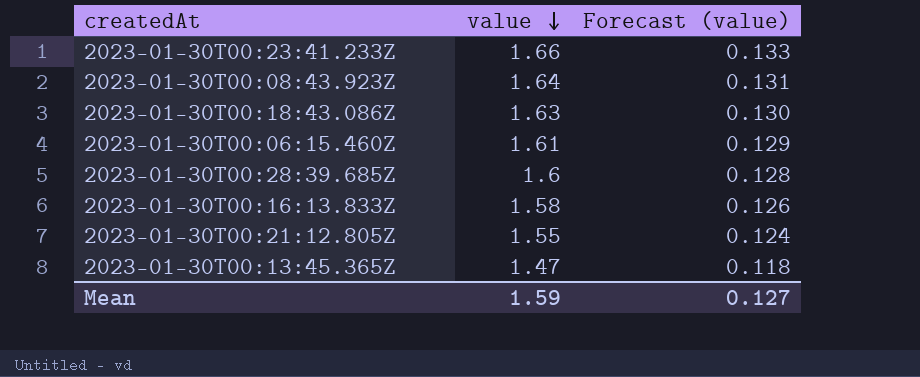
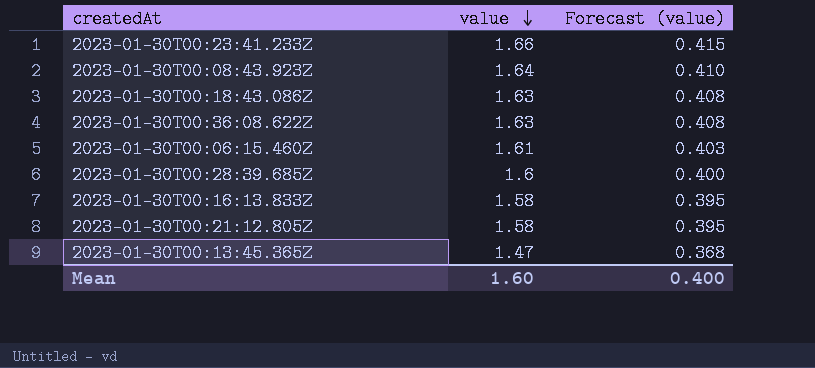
column Forecast (value) | formula: [value] * 0.08 -> [value] * 0.25
row 2023-01-30T00:36:08.622Z: none -> 1.63 | 0.408
2023-01-30T00:21:12.805Z | value: 1.55 -> 1.58
Mean | value: 1.59 -> 1.60
Mean | Forecast (value): 0.127 -> 0.400

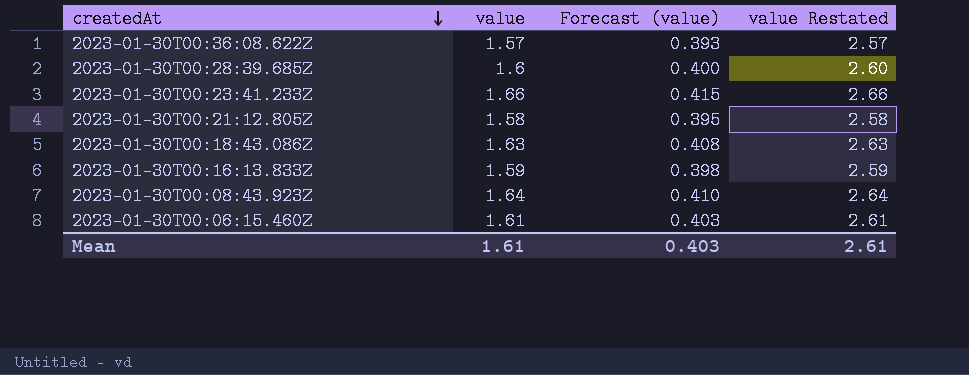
row order: value descending -> createdAt descending
column value Restated | formula: none -> [value] + 1
row 2023-01-30T00:13:45.365Z: 1.47 | 0.368 -> none
2023-01-30T00:36:08.622Z | value: 1.63 -> 1.57
2023-01-30T00:36:08.622Z | Forecast (value): 0.408 -> 0.393
2023-01-30T00:16:13.833Z | value: 1.58 -> 1.59
2023-01-30T00:16:13.833Z | Forecast (value): 0.395 -> 0.398
Mean | value: 1.60 -> 1.61
Mean | Forecast (value): 0.400 -> 0.403

